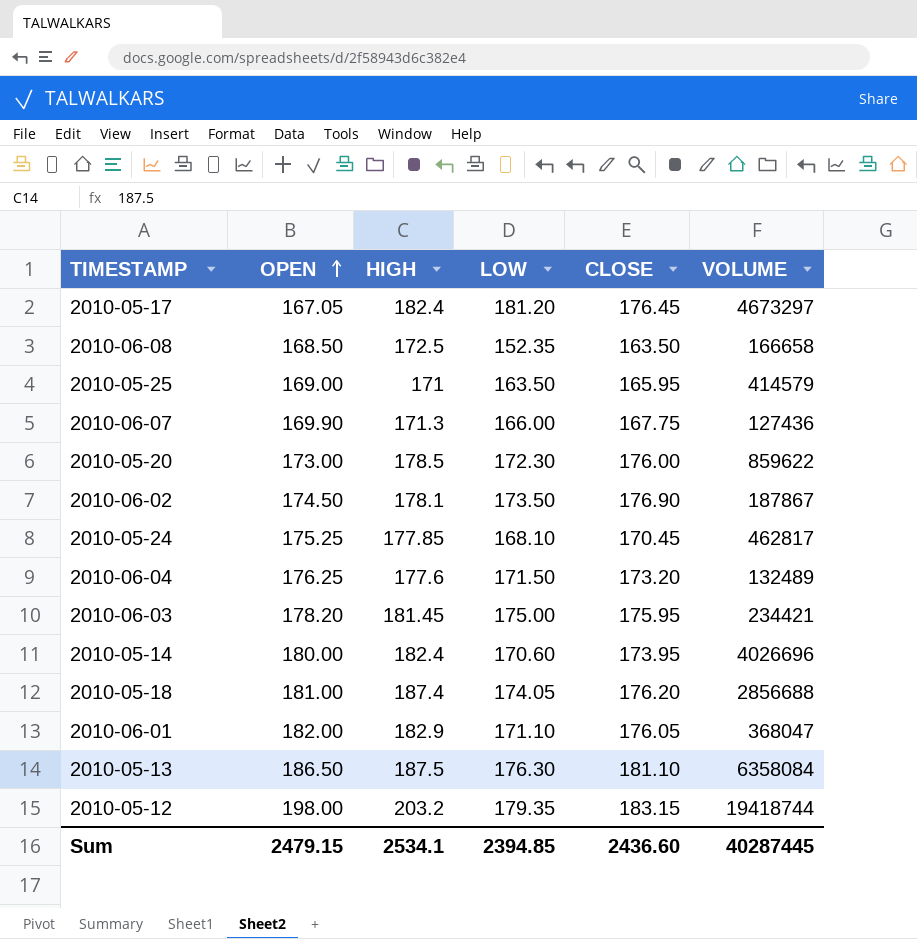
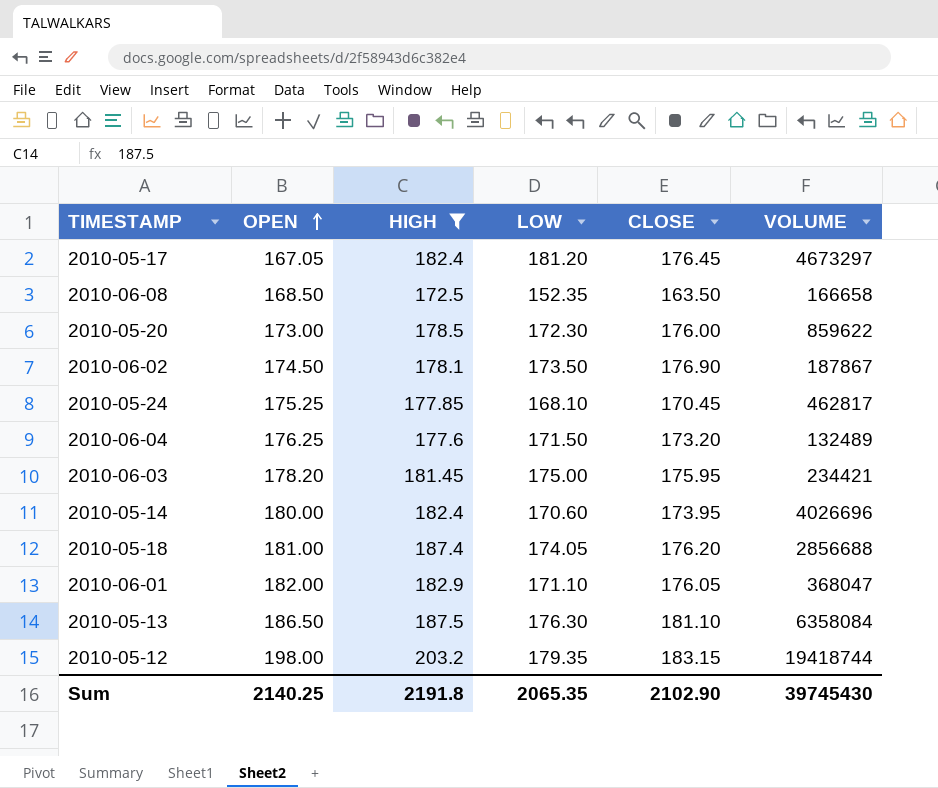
filter: none -> HIGH >= 172.5
Sum | OPEN: 2479.15 -> 2140.25
Sum | HIGH: 2534.1 -> 2191.8
Sum | LOW: 2394.85 -> 2065.35
Sum | CLOSE: 2436.60 -> 2102.90
Sum | VOLUME: 40287445 -> 39745430

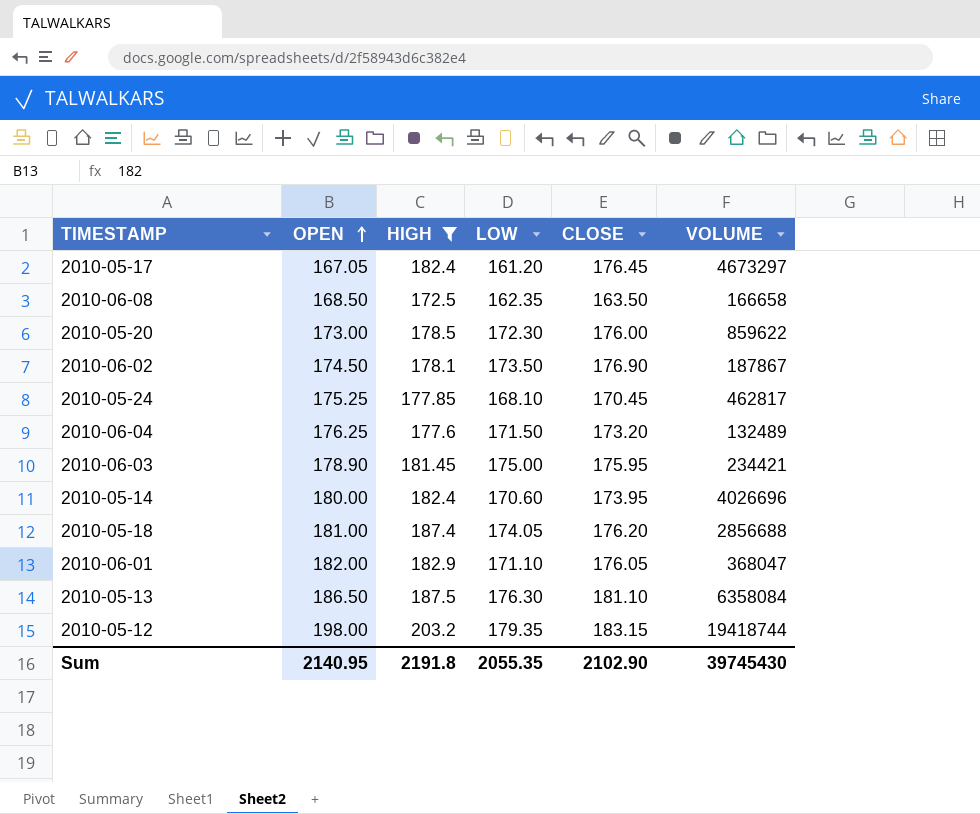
2010-05-17 | LOW: 181.20 -> 161.20
2010-06-08 | LOW: 152.35 -> 162.35
2010-06-03 | OPEN: 178.20 -> 178.90
Sum | OPEN: 2140.25 -> 2140.95
Sum | LOW: 2065.35 -> 2055.35

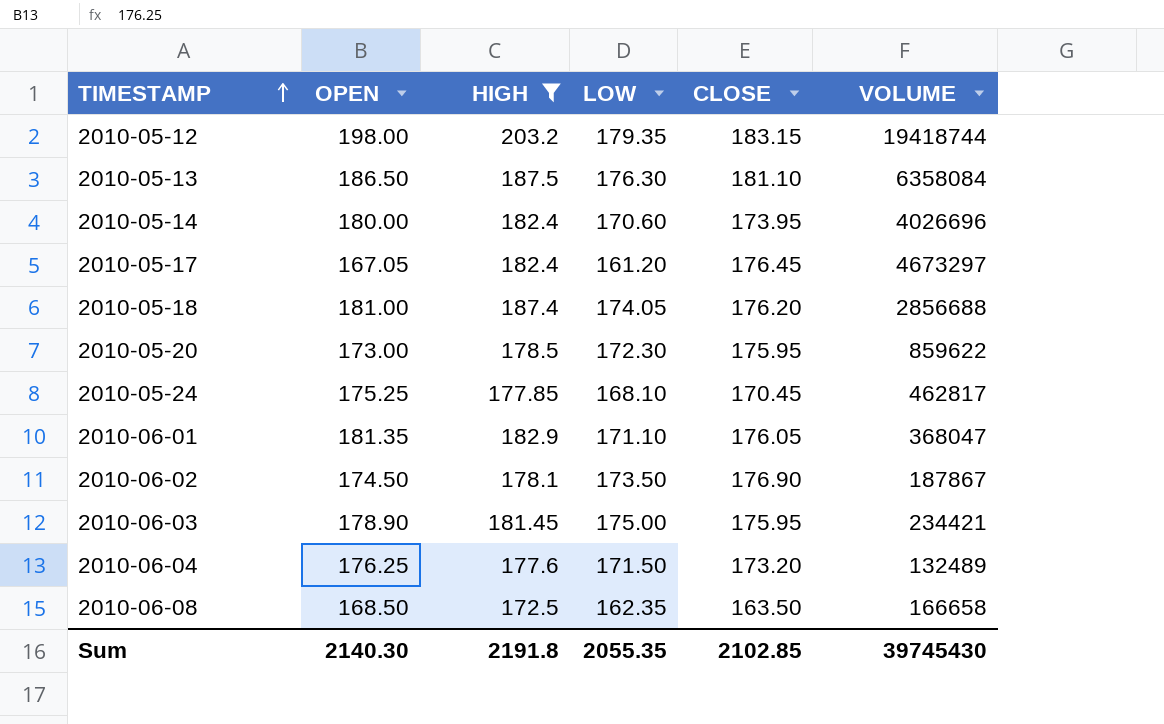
row order: OPEN ascending -> TIMESTAMP ascending
2010-05-20 | CLOSE: 176.00 -> 175.95
2010-06-01 | OPEN: 182.00 -> 181.35
Sum | OPEN: 2140.95 -> 2140.30
Sum | CLOSE: 2102.90 -> 2102.85

